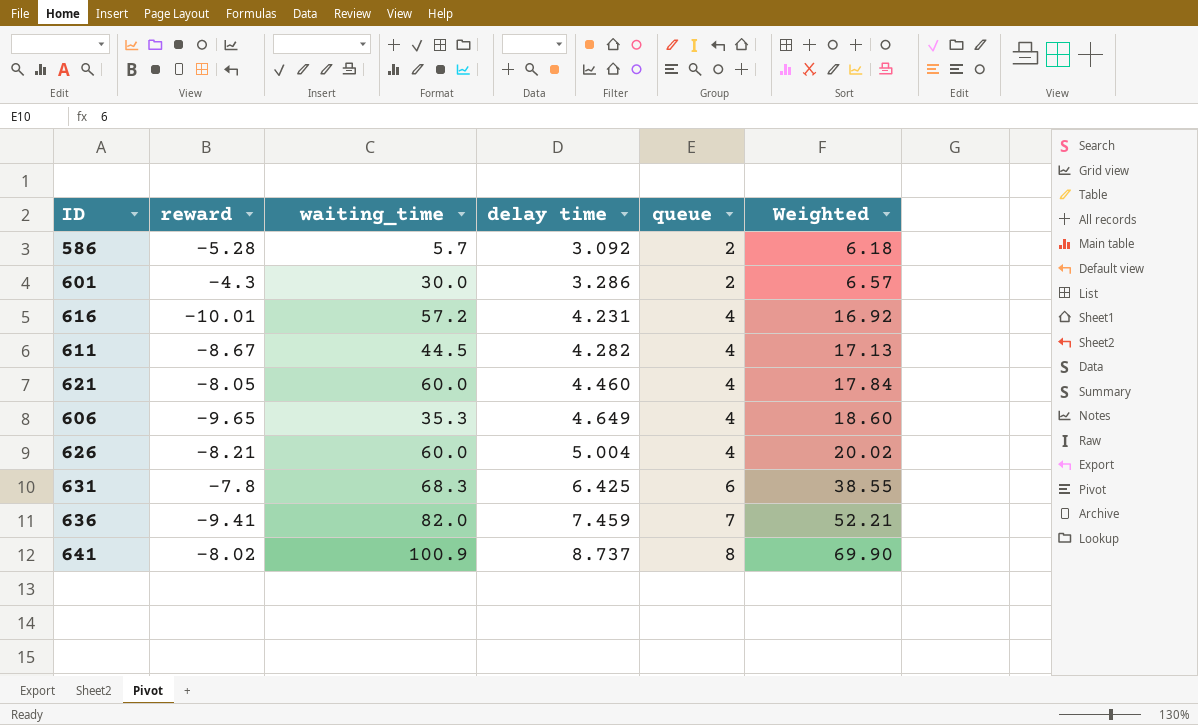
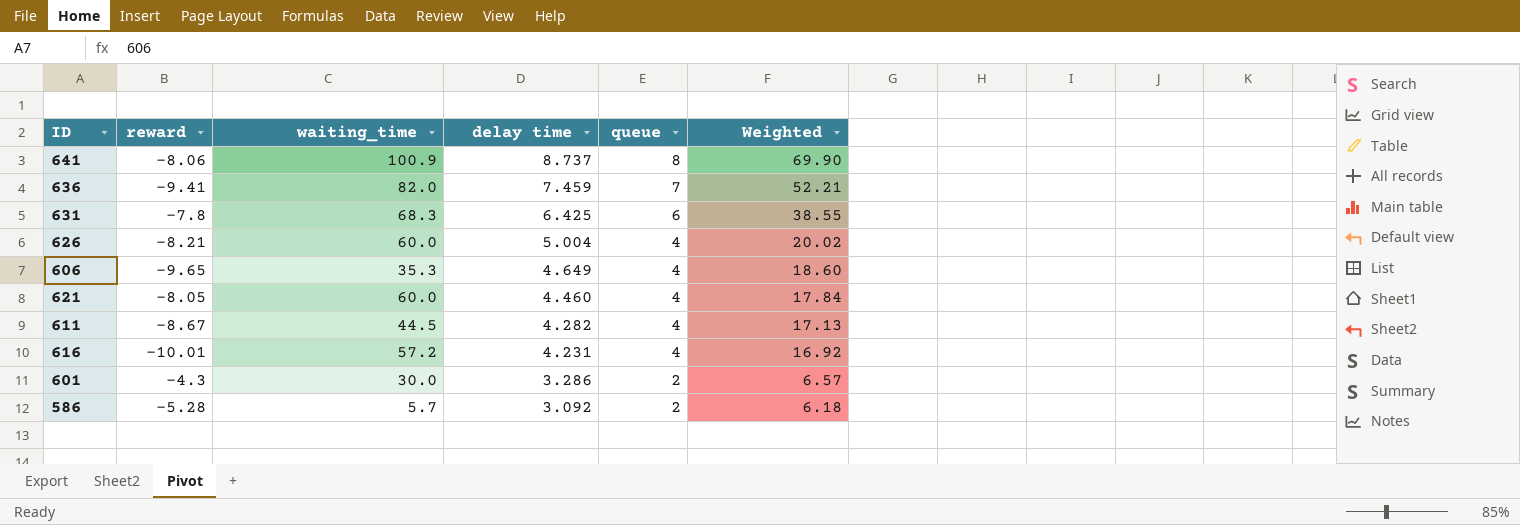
row order: delay time ascending -> delay time descending
641 | reward: -8.02 -> -8.06

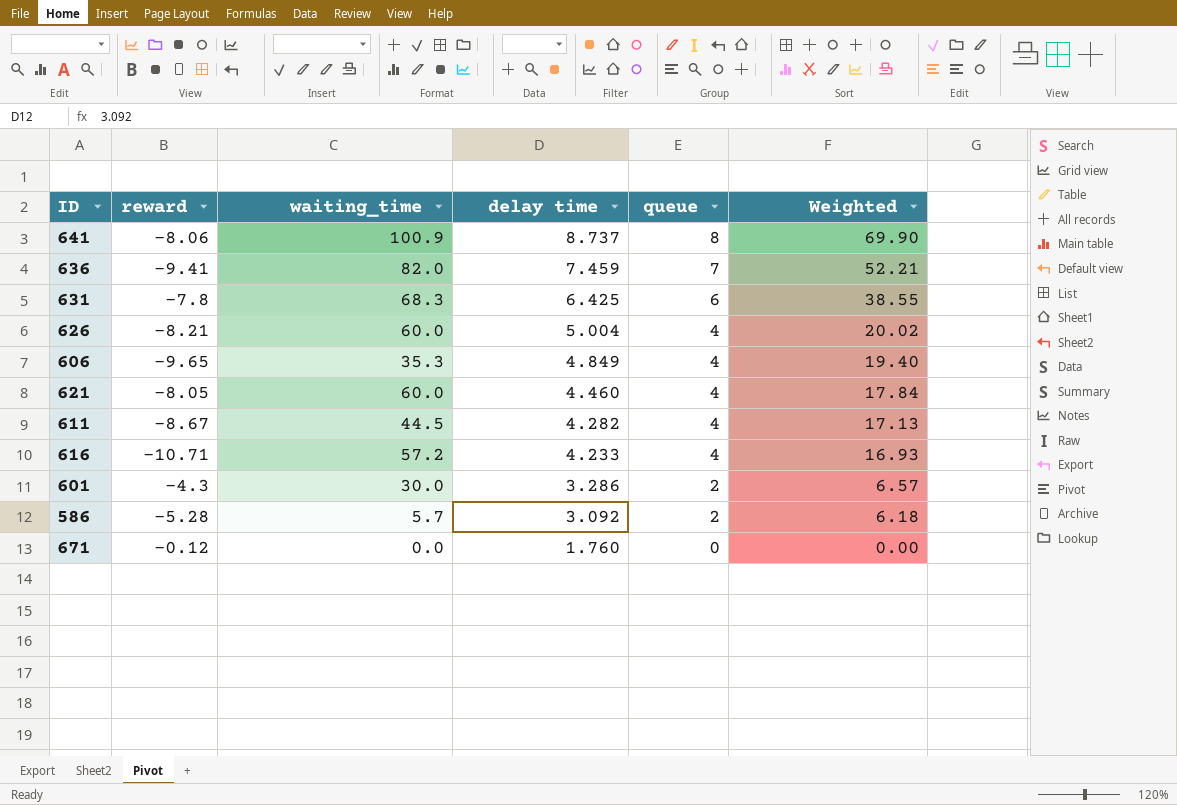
606 | delay time: 4.649 -> 4.849
606 | Weighted: 18.60 -> 19.40
616 | reward: -10.01 -> -10.71
616 | delay time: 4.231 -> 4.233
616 | Weighted: 16.92 -> 16.93
row 671: none -> -0.12 | 0.0 | 1.760 | 0 | 0.00

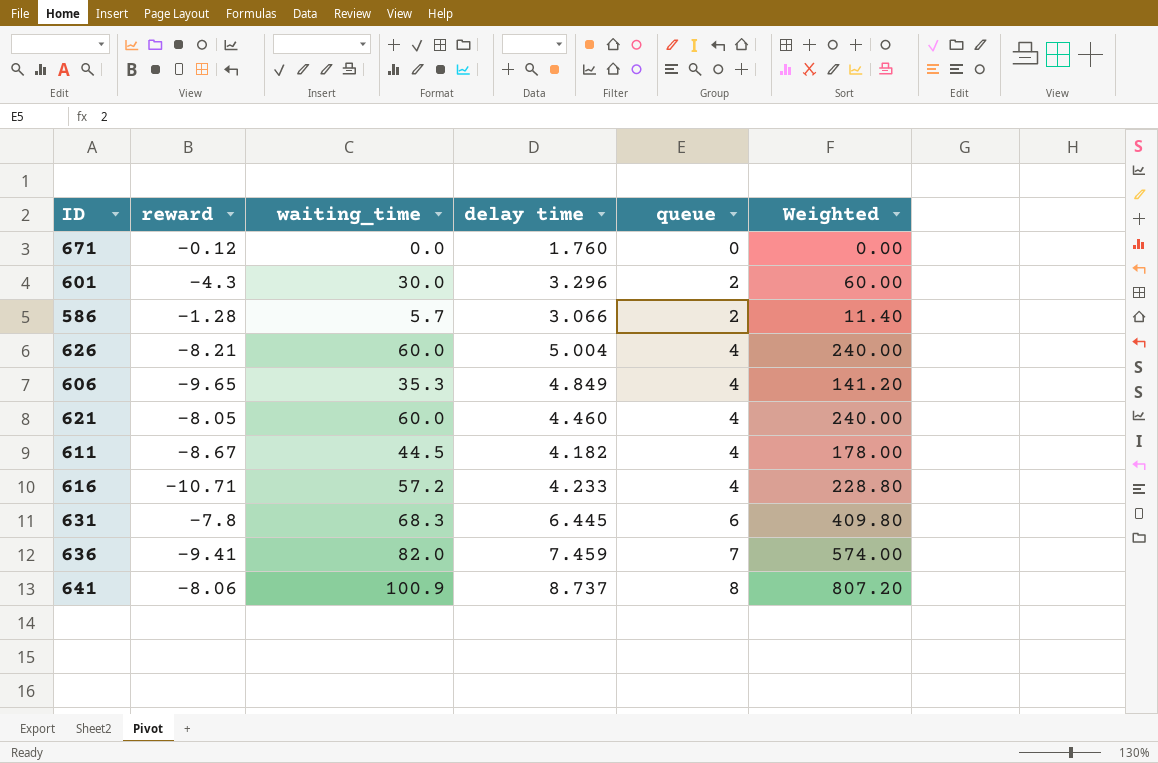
row order: delay time descending -> queue ascending
column Weighted | formula: [delay time] * [queue] -> [waiting_time] * [queue]
601 | delay time: 3.286 -> 3.296
586 | reward: -5.28 -> -1.28
586 | delay time: 3.092 -> 3.066
611 | delay time: 4.282 -> 4.182
631 | delay time: 6.425 -> 6.445

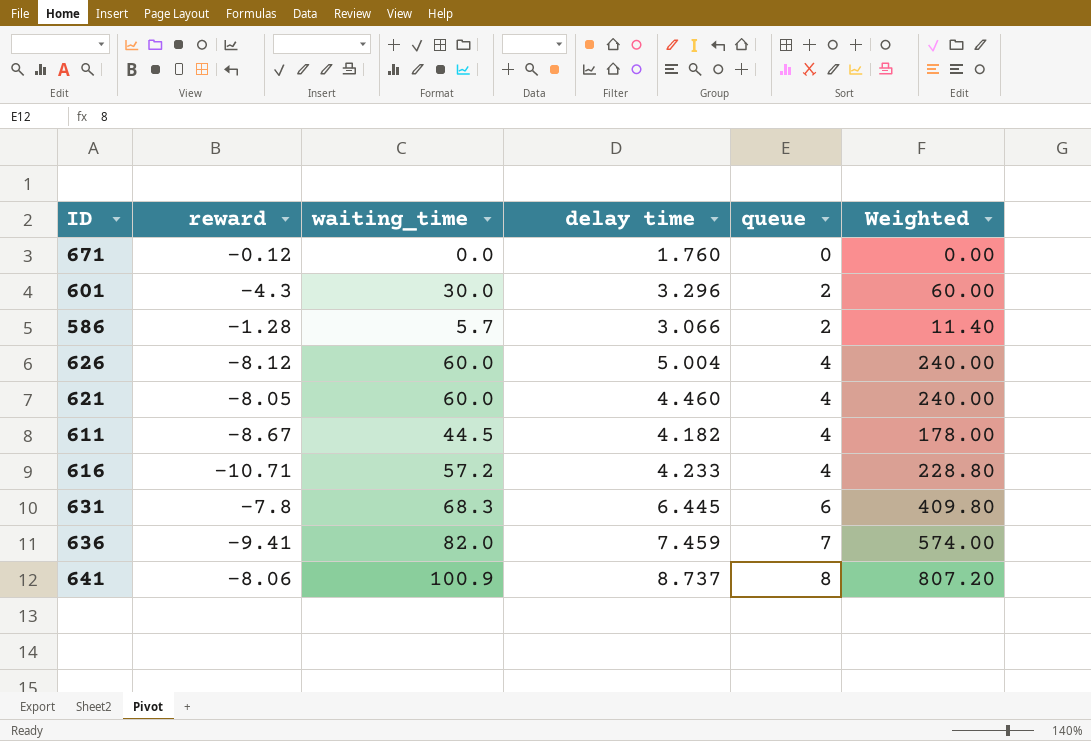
row 606: -9.65 | 35.3 | 4.849 | 4 | 141.20 -> none
626 | reward: -8.21 -> -8.12

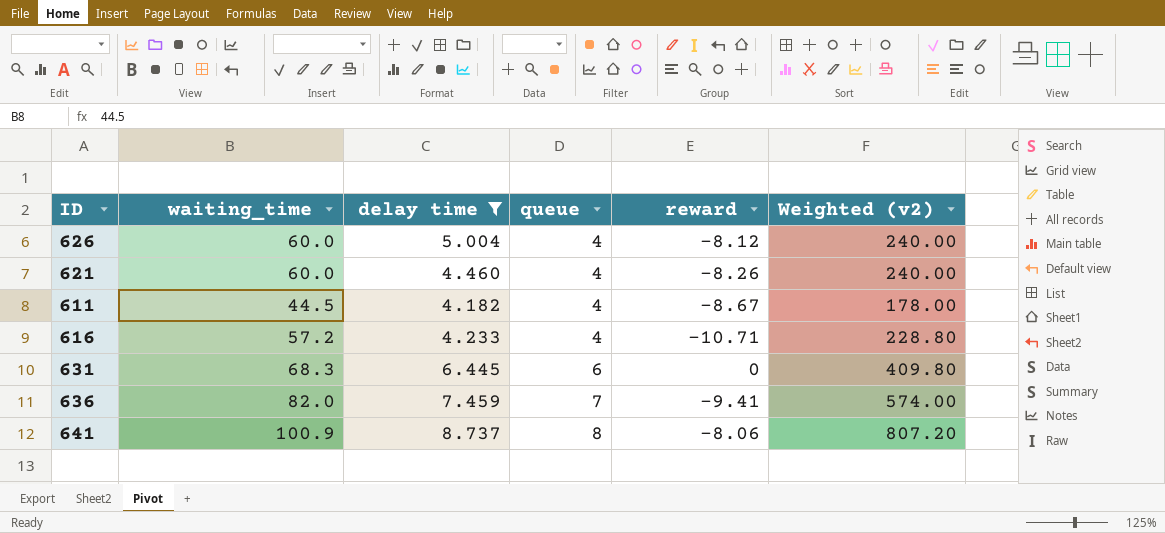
filter: none -> delay time >= 4.182
column reward | position: 2 -> 5
column name: Weighted -> Weighted (v2)
621 | reward: -8.05 -> -8.26
631 | reward: -7.8 -> 0

